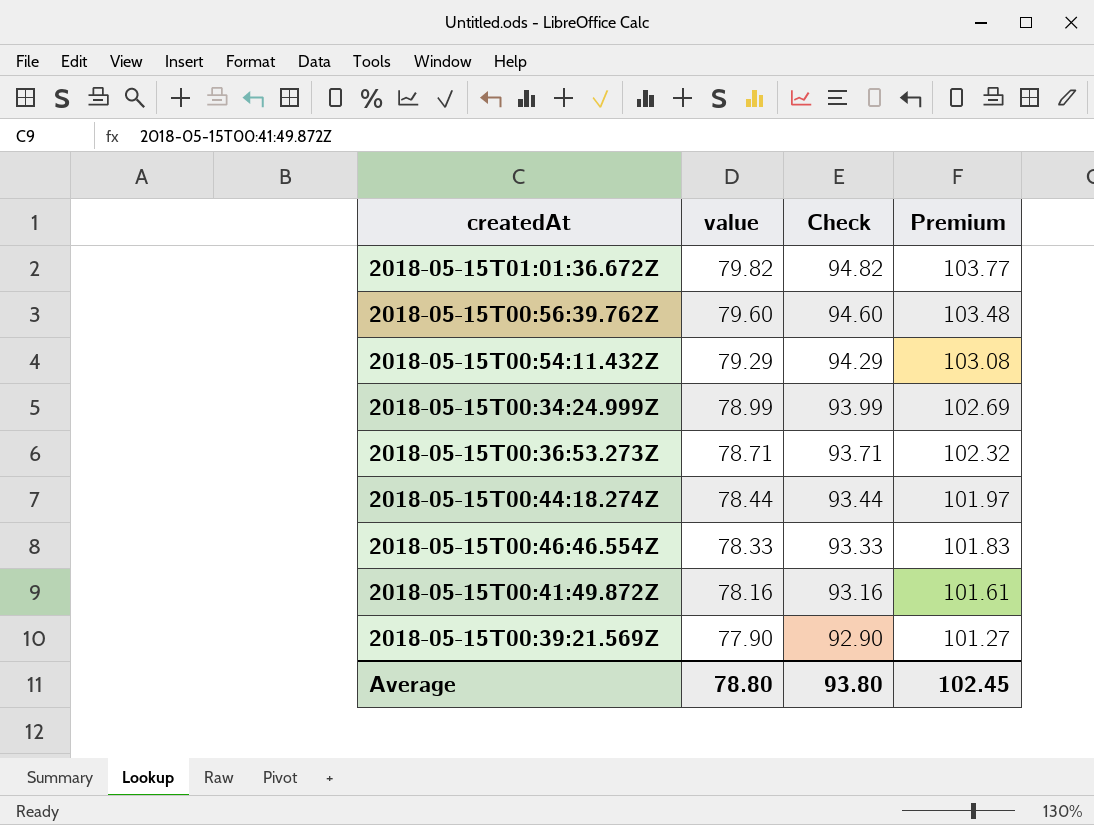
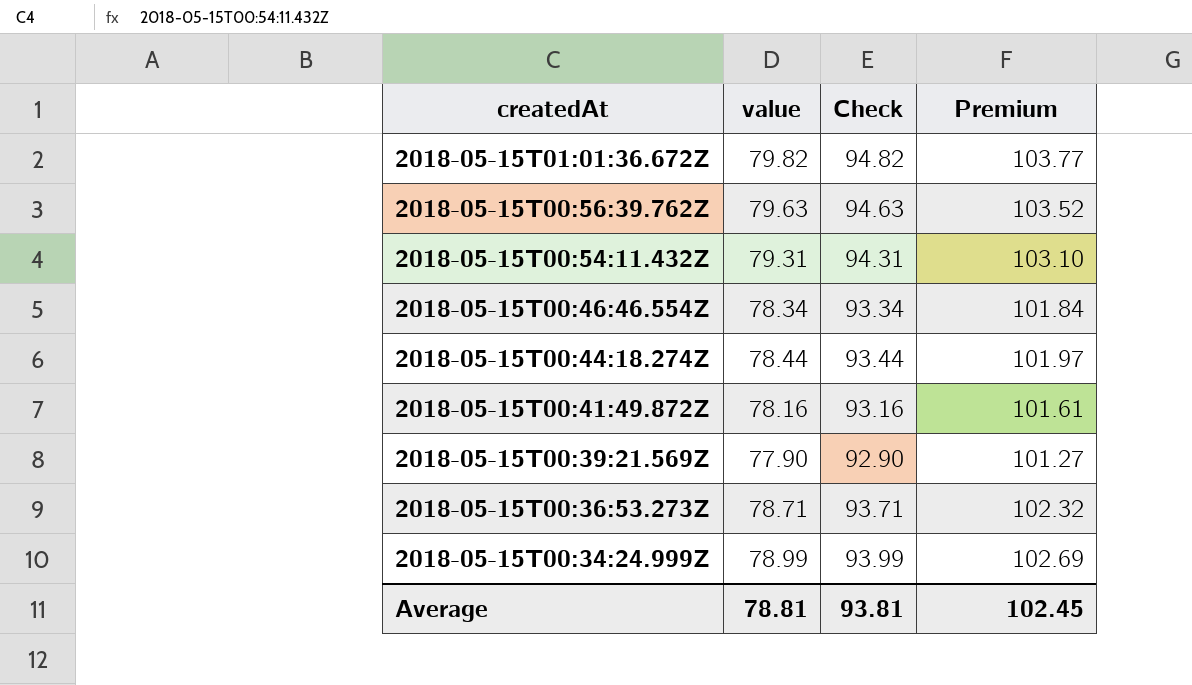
row order: value descending -> createdAt descending
2018-05-15T00:56:39.762Z | value: 79.60 -> 79.63
2018-05-15T00:56:39.762Z | Check: 94.60 -> 94.63
2018-05-15T00:56:39.762Z | Premium: 103.48 -> 103.52
2018-05-15T00:54:11.432Z | value: 79.29 -> 79.31
2018-05-15T00:54:11.432Z | Check: 94.29 -> 94.31
2018-05-15T00:54:11.432Z | Premium: 103.08 -> 103.10
2018-05-15T00:46:46.554Z | value: 78.33 -> 78.34
2018-05-15T00:46:46.554Z | Check: 93.33 -> 93.34
2018-05-15T00:46:46.554Z | Premium: 101.83 -> 101.84
Average | value: 78.80 -> 78.81
Average | Check: 93.80 -> 93.81

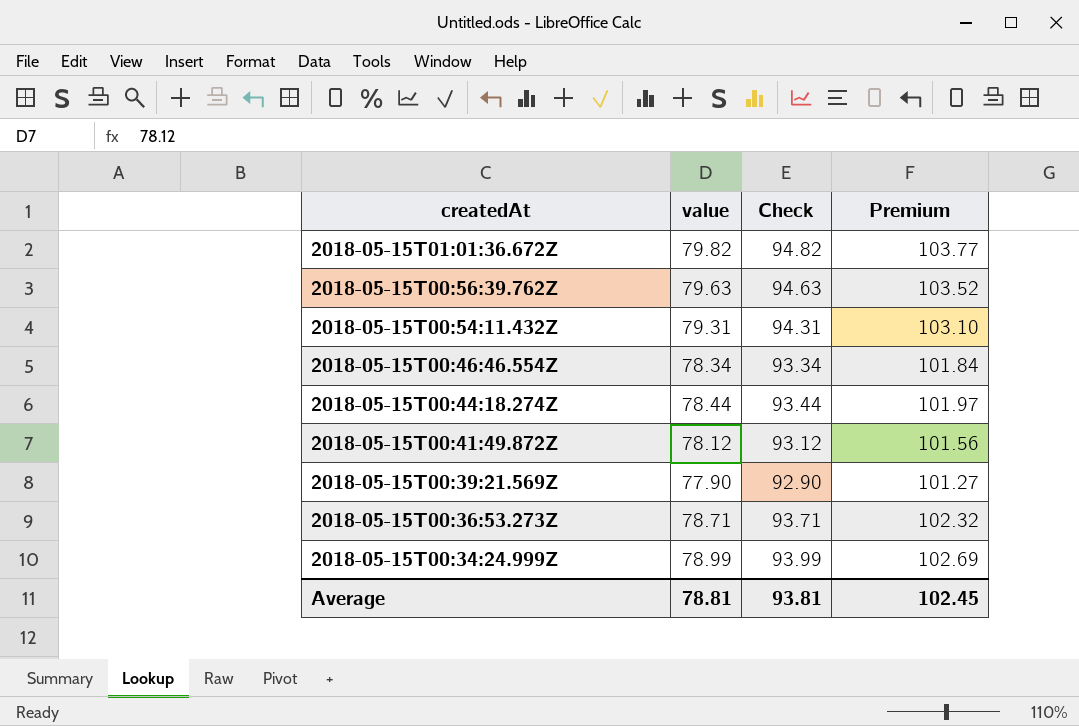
2018-05-15T00:41:49.872Z | value: 78.16 -> 78.12
2018-05-15T00:41:49.872Z | Check: 93.16 -> 93.12
2018-05-15T00:41:49.872Z | Premium: 101.61 -> 101.56

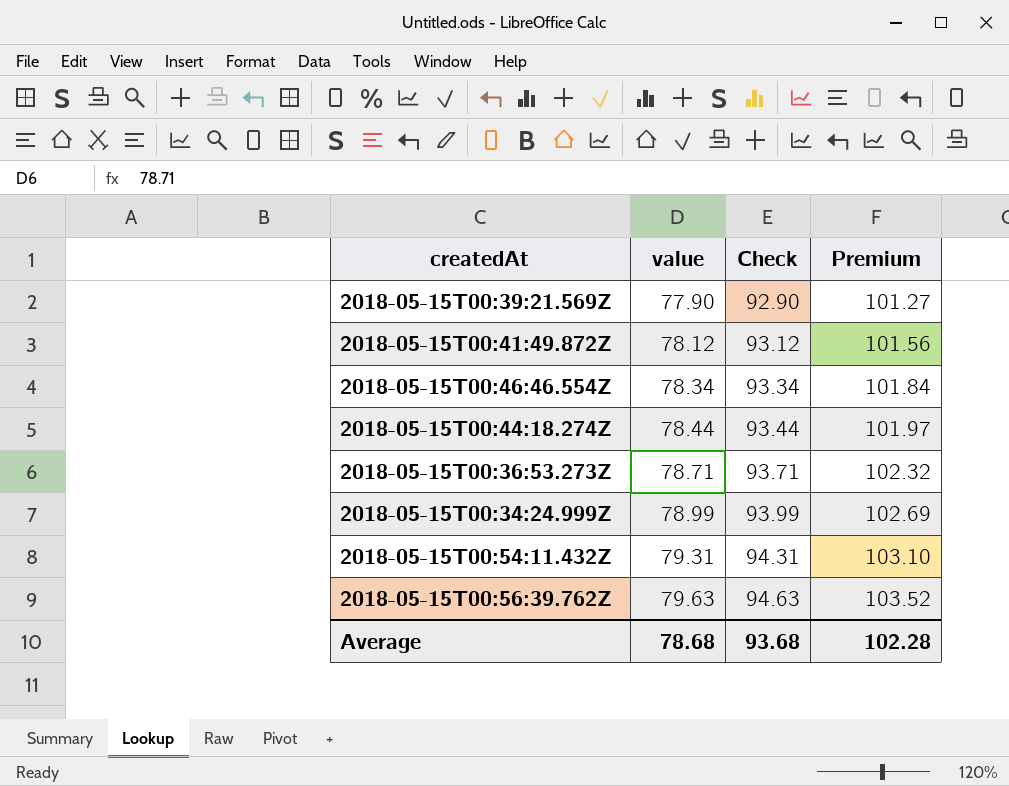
row order: createdAt descending -> value ascending
row 2018-05-15T01:01:36.672Z: 79.82 | 94.82 | 103.77 -> none
Average | value: 78.81 -> 78.68
Average | Check: 93.81 -> 93.68
Average | Premium: 102.45 -> 102.28

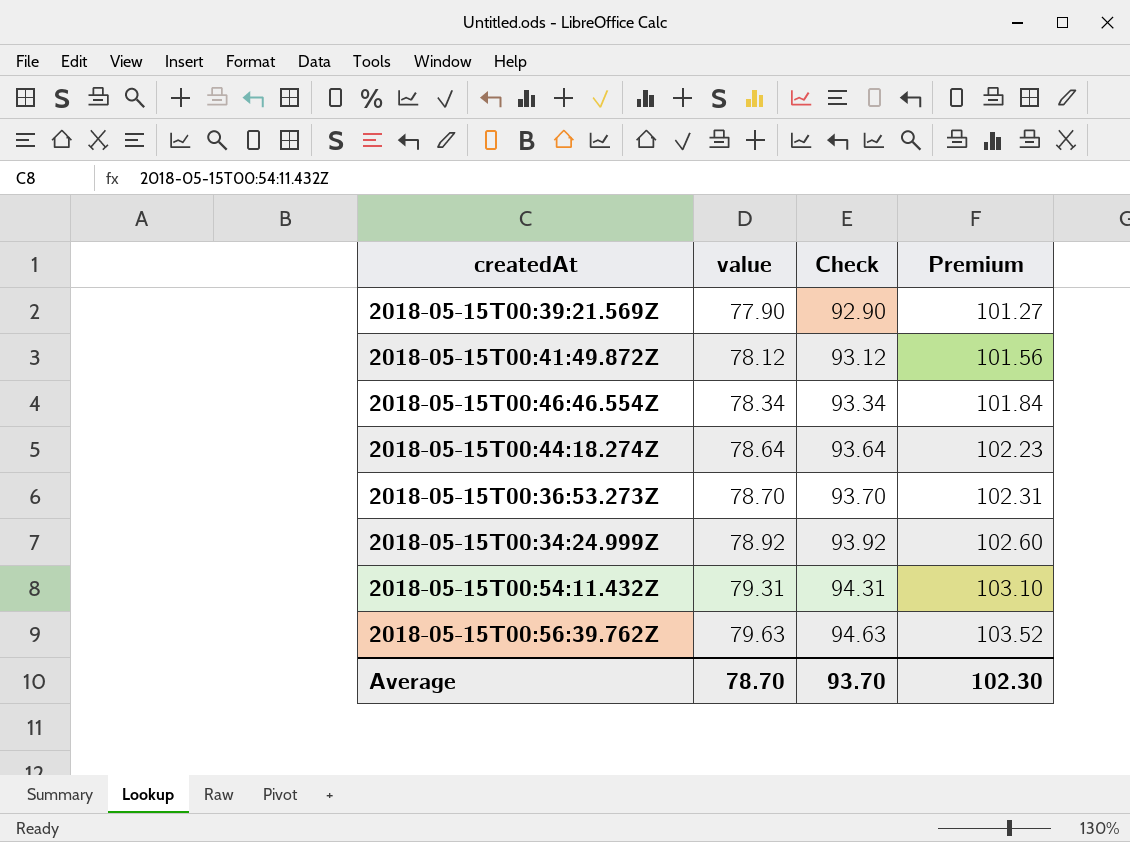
2018-05-15T00:44:18.274Z | value: 78.44 -> 78.64
2018-05-15T00:44:18.274Z | Check: 93.44 -> 93.64
2018-05-15T00:44:18.274Z | Premium: 101.97 -> 102.23
2018-05-15T00:36:53.273Z | value: 78.71 -> 78.70
2018-05-15T00:36:53.273Z | Check: 93.71 -> 93.70
2018-05-15T00:36:53.273Z | Premium: 102.32 -> 102.31
2018-05-15T00:34:24.999Z | value: 78.99 -> 78.92
2018-05-15T00:34:24.999Z | Check: 93.99 -> 93.92
2018-05-15T00:34:24.999Z | Premium: 102.69 -> 102.60
Average | value: 78.68 -> 78.70
Average | Check: 93.68 -> 93.70
Average | Premium: 102.28 -> 102.30

